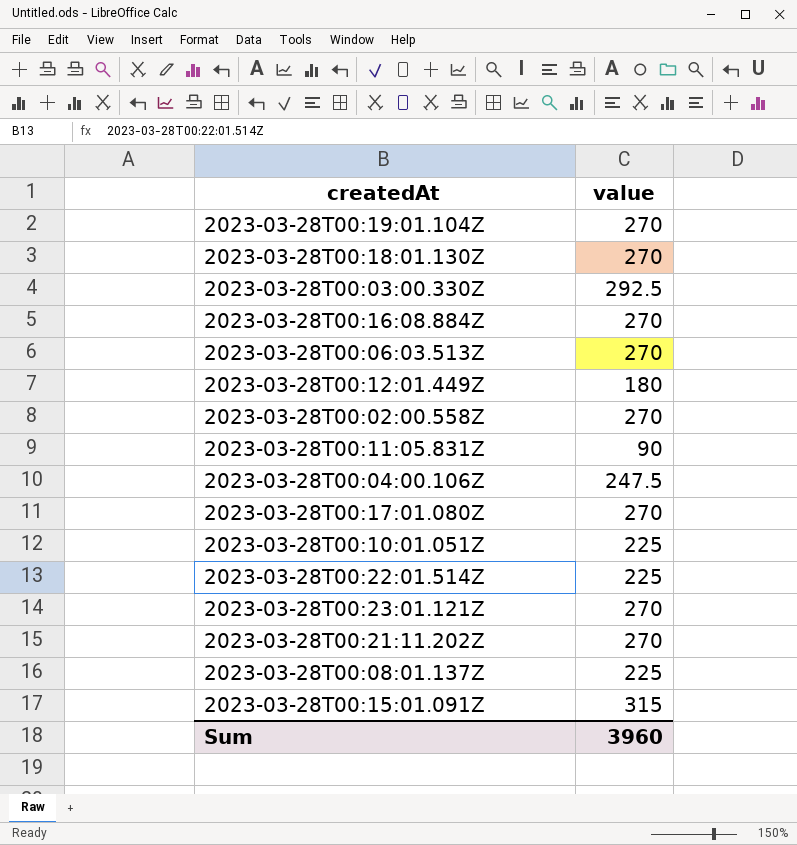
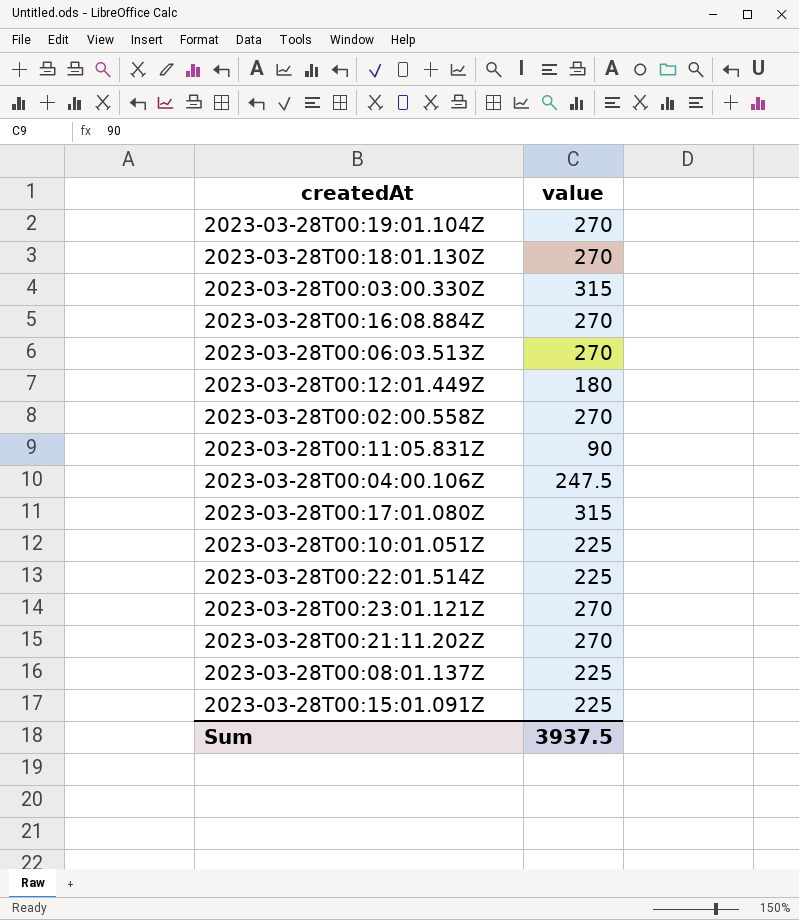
2023-03-28T00:03:00.330Z | value: 292.5 -> 315
2023-03-28T00:17:01.080Z | value: 270 -> 315
2023-03-28T00:15:01.091Z | value: 315 -> 225
Sum | value: 3960 -> 3937.5

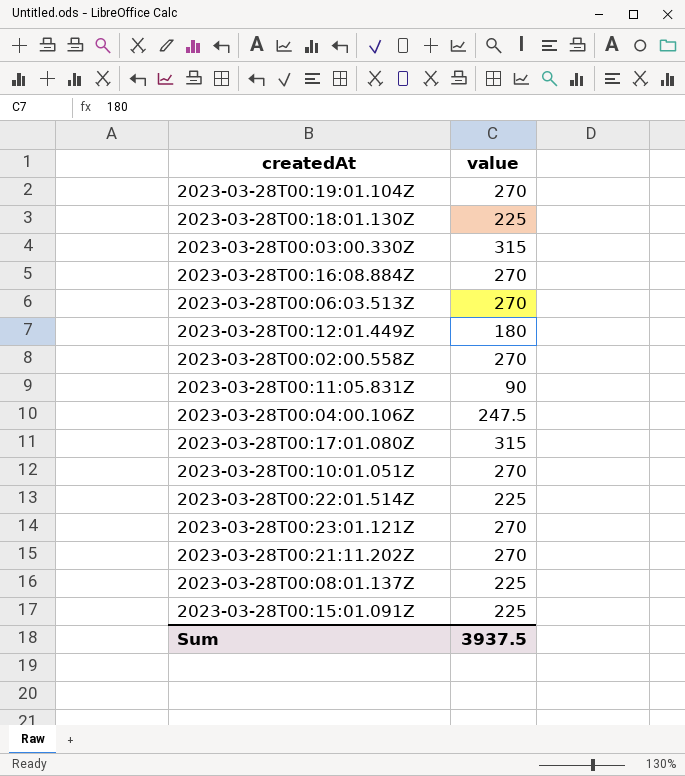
2023-03-28T00:18:01.130Z | value: 270 -> 225
2023-03-28T00:10:01.051Z | value: 225 -> 270

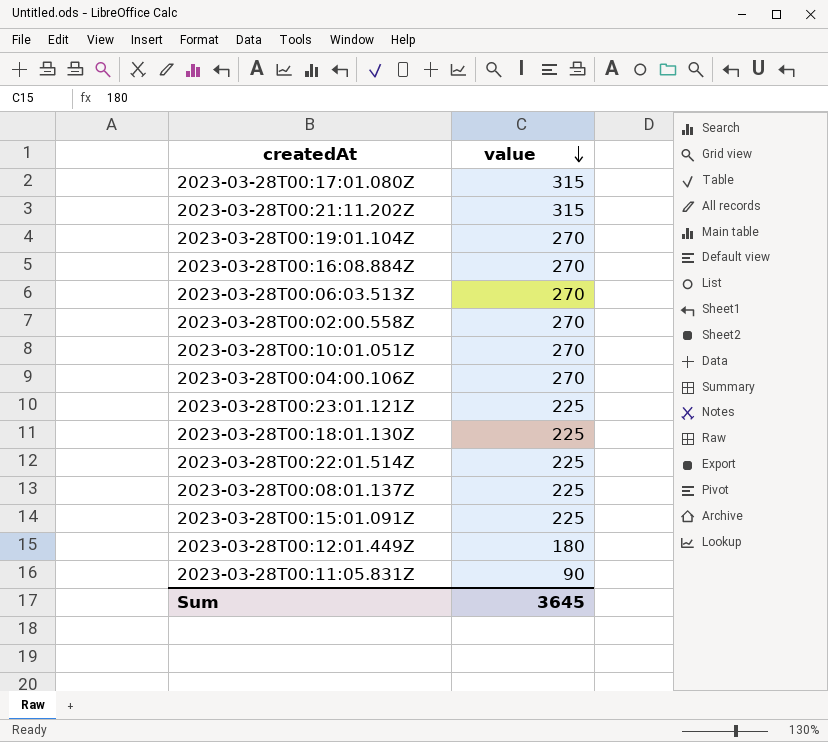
row order: none -> value descending
row 2023-03-28T00:03:00.330Z: 315 -> none
2023-03-28T00:21:11.202Z | value: 270 -> 315
2023-03-28T00:04:00.106Z | value: 247.5 -> 270
2023-03-28T00:23:01.121Z | value: 270 -> 225
Sum | value: 3937.5 -> 3645

